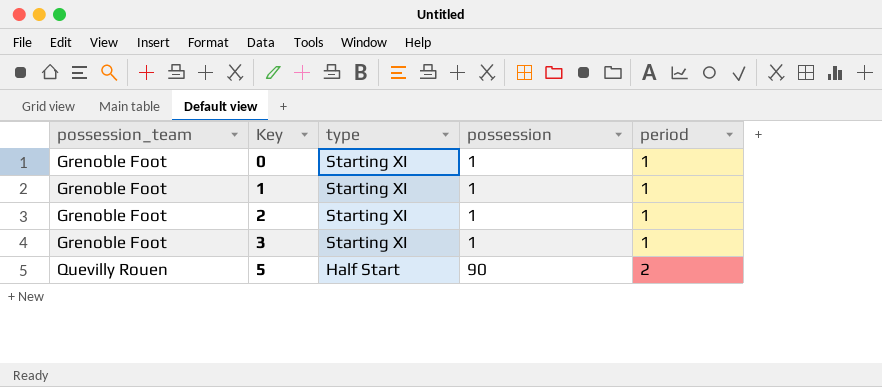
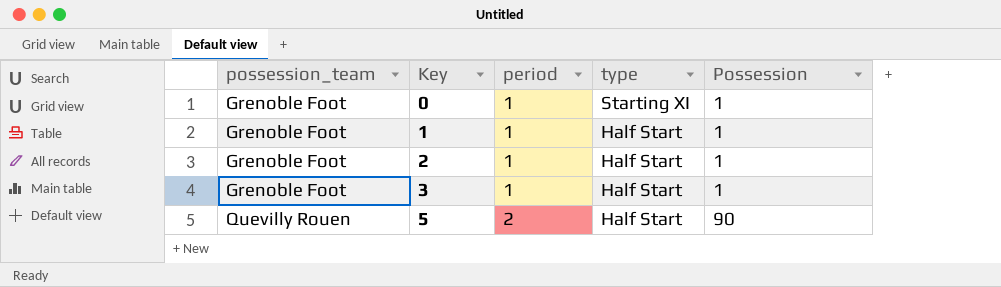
column period | position: 5 -> 3
column name: possession -> Possession
1 | type: Starting XI -> Half Start
2 | type: Starting XI -> Half Start
3 | type: Starting XI -> Half Start

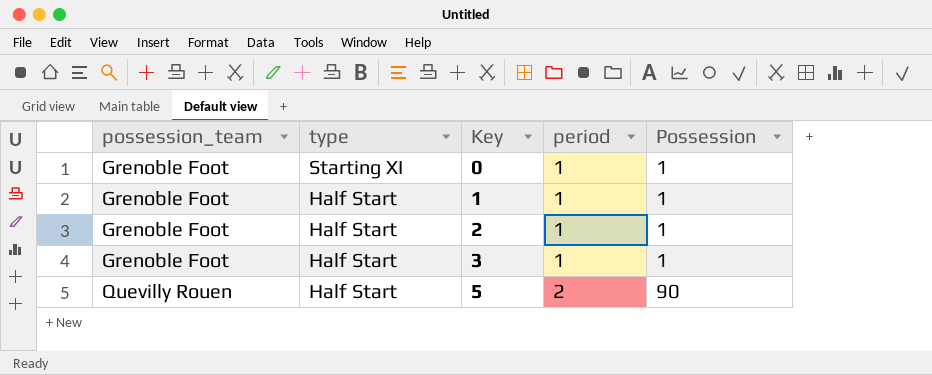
column type | position: 4 -> 2

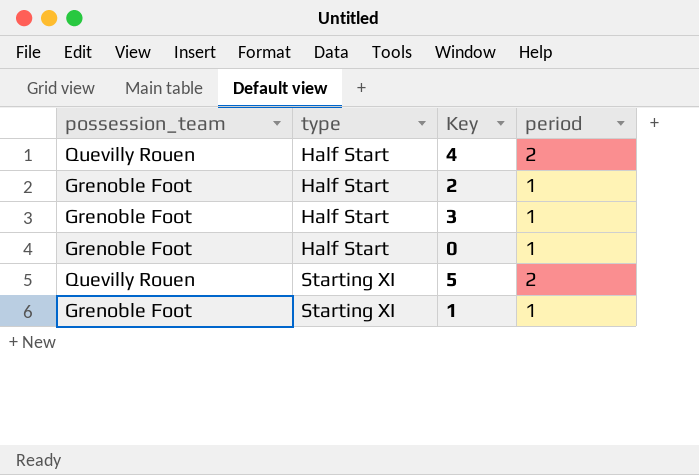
row order: possession_team ascending -> type ascending
column Possession | position: 5 -> none
row 4: none -> Quevilly Rouen | Half Start | 2
0 | type: Starting XI -> Half Start
5 | type: Half Start -> Starting XI
1 | type: Half Start -> Starting XI

